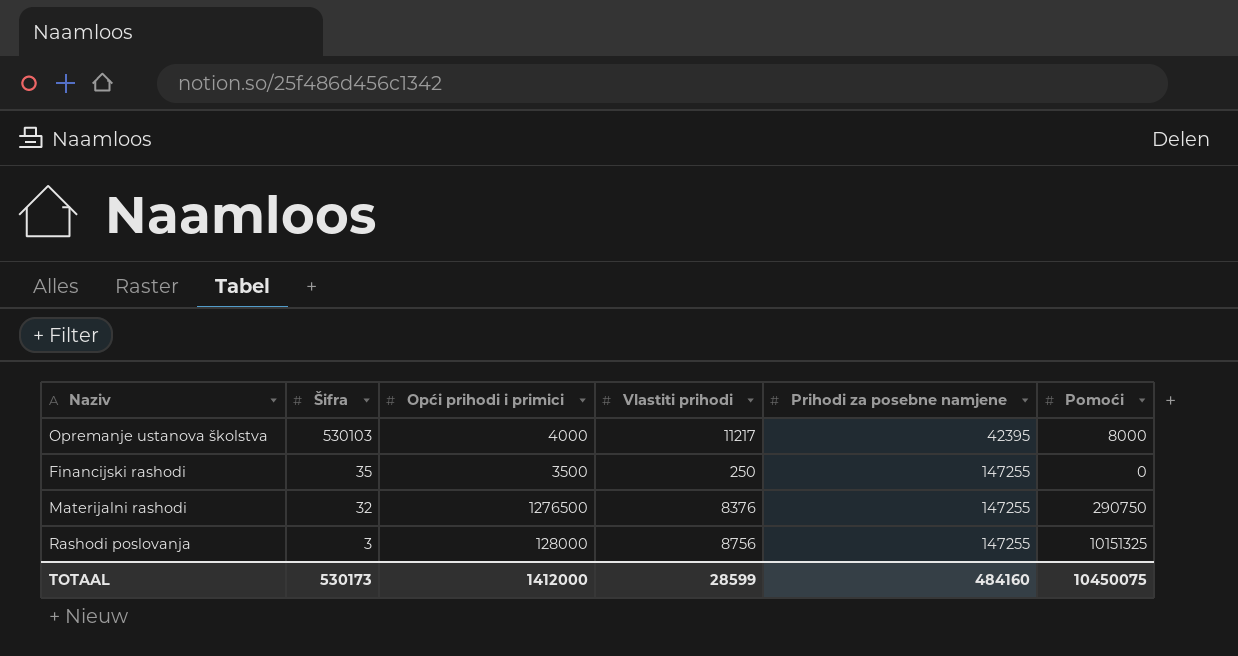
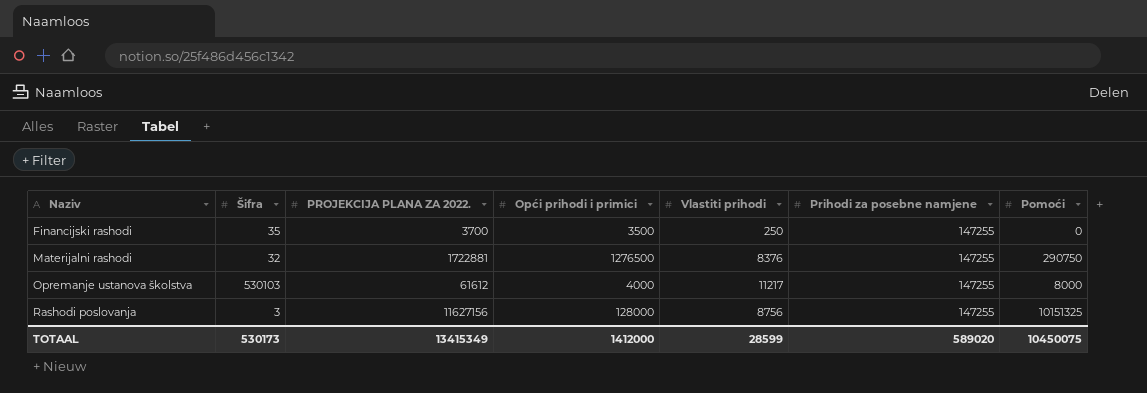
row order: Šifra descending -> Naziv ascending
column PROJEKCIJA PLANA ZA 2022. | position: none -> 3
Opremanje ustanova školstva | Prihodi za posebne namjene: 42395 -> 147255
TOTAAL | Prihodi za posebne namjene: 484160 -> 589020

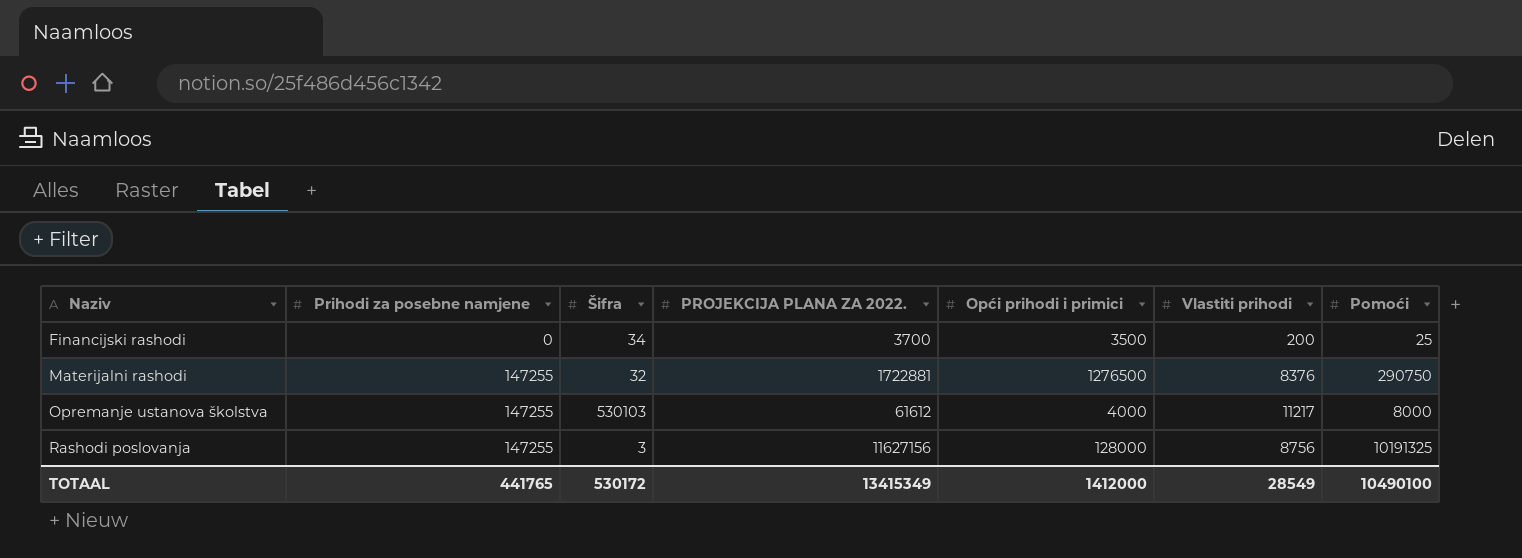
column Prihodi za posebne namjene | position: 6 -> 2
Financijski rashodi | Prihodi za posebne namjene: 147255 -> 0
Financijski rashodi | Šifra: 35 -> 34
Financijski rashodi | Vlastiti prihodi: 250 -> 200
Financijski rashodi | Pomoći: 0 -> 25
Rashodi poslovanja | Pomoći: 10151325 -> 10191325
TOTAAL | Prihodi za posebne namjene: 589020 -> 441765
TOTAAL | Šifra: 530173 -> 530172
TOTAAL | Vlastiti prihodi: 28599 -> 28549
TOTAAL | Pomoći: 10450075 -> 10490100

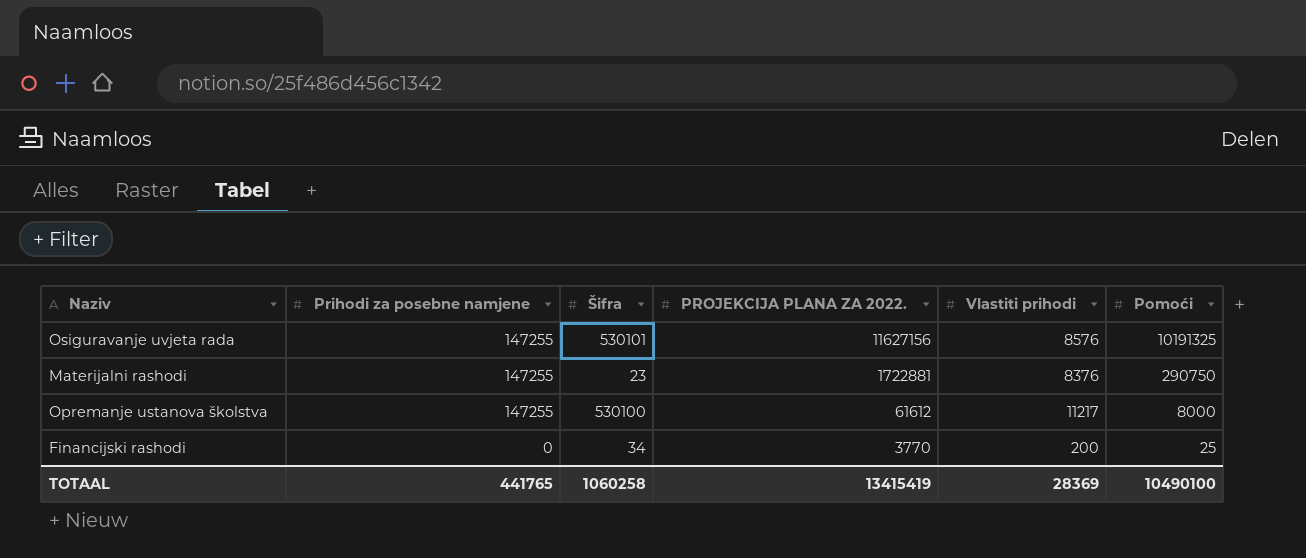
row order: Naziv ascending -> Prihodi za posebne namjene descending
column Opći prihodi i primici | position: 5 -> none
row Rashodi poslovanja: 147255 | 3 | 11627156 | 128000 | 8756 | 10191325 -> none
row Osiguravanje uvjeta rada: none -> 147255 | 530101 | 11627156 | 8576 | 10191325
Materijalni rashodi | Šifra: 32 -> 23
Opremanje ustanova školstva | Šifra: 530103 -> 530100
Financijski rashodi | PROJEKCIJA PLANA ZA 2022.: 3700 -> 3770
TOTAAL | Šifra: 530172 -> 1060258
TOTAAL | PROJEKCIJA PLANA ZA 2022.: 13415349 -> 13415419
TOTAAL | Vlastiti prihodi: 28549 -> 28369

